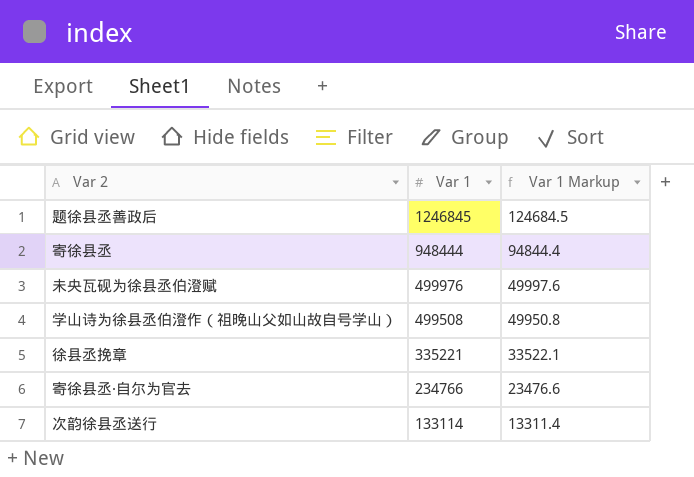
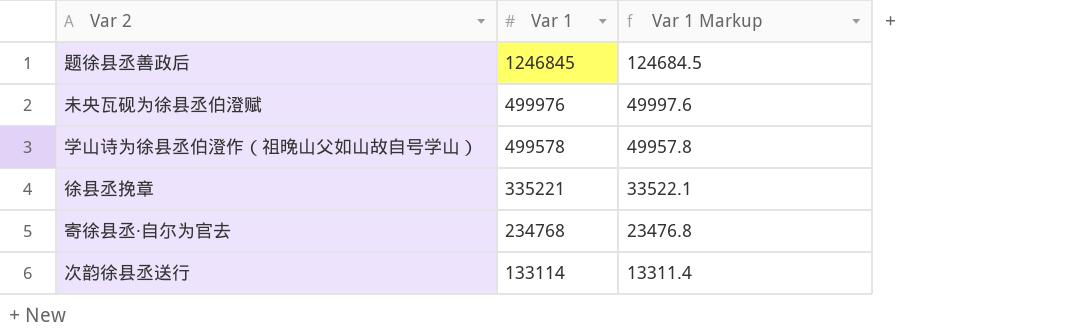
row 寄徐县丞: 948444 | 94844.4 -> none
学山诗为徐县丞伯澄作（祖晚山父如山故自号学山） | Var 1: 499508 -> 499578
学山诗为徐县丞伯澄作（祖晚山父如山故自号学山） | Var 1 Markup: 49950.8 -> 49957.8
寄徐县丞·自尔为官去 | Var 1: 234766 -> 234768
寄徐县丞·自尔为官去 | Var 1 Markup: 23476.6 -> 23476.8

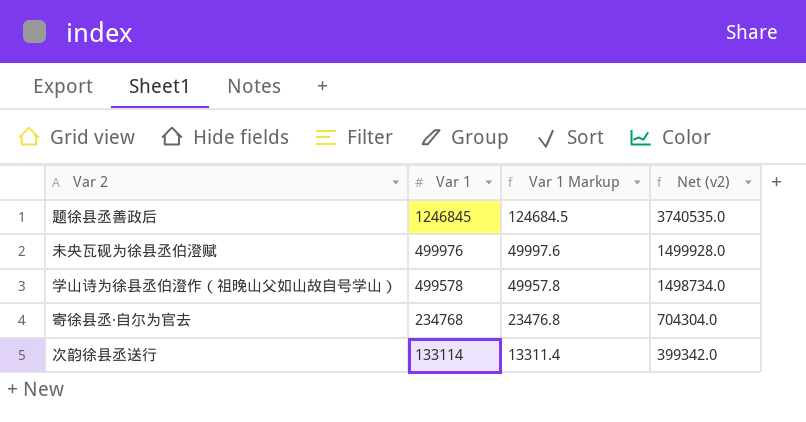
column Net (v2) | formula: none -> [Var 1] * 3
row 徐县丞挽章: 335221 | 33522.1 -> none

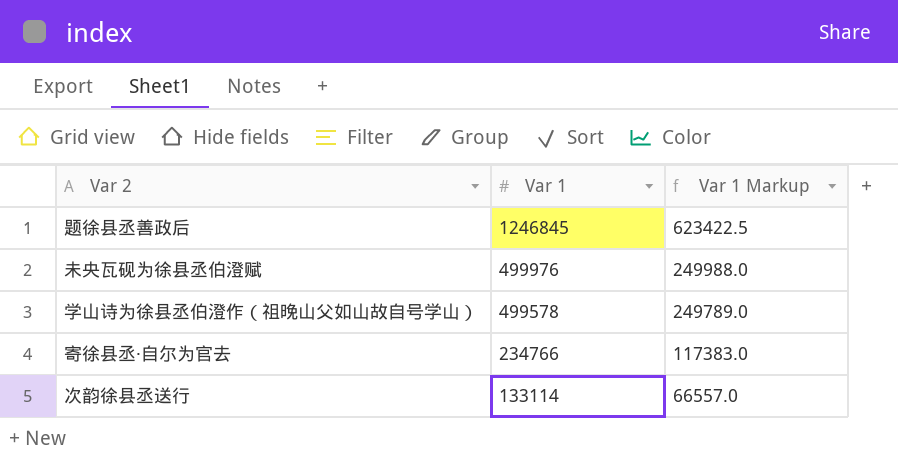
column Net (v2) | formula: [Var 1] * 3 -> none
column Var 1 Markup | formula: [Var 1] * 0.1 -> [Var 1] * 0.5
寄徐县丞·自尔为官去 | Var 1: 234768 -> 234766

